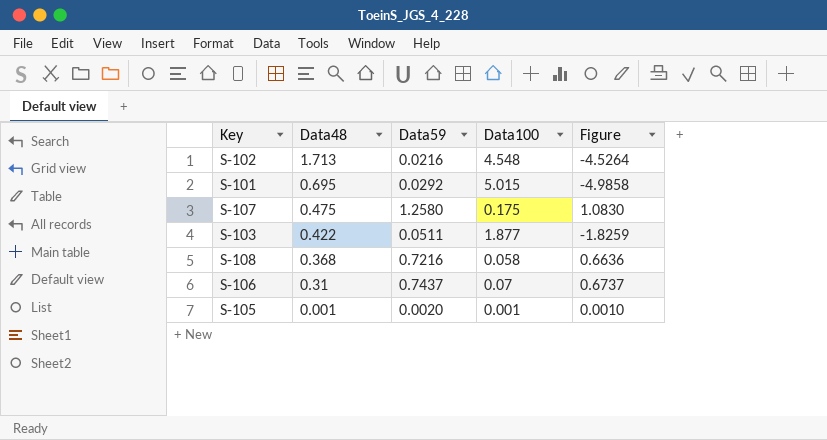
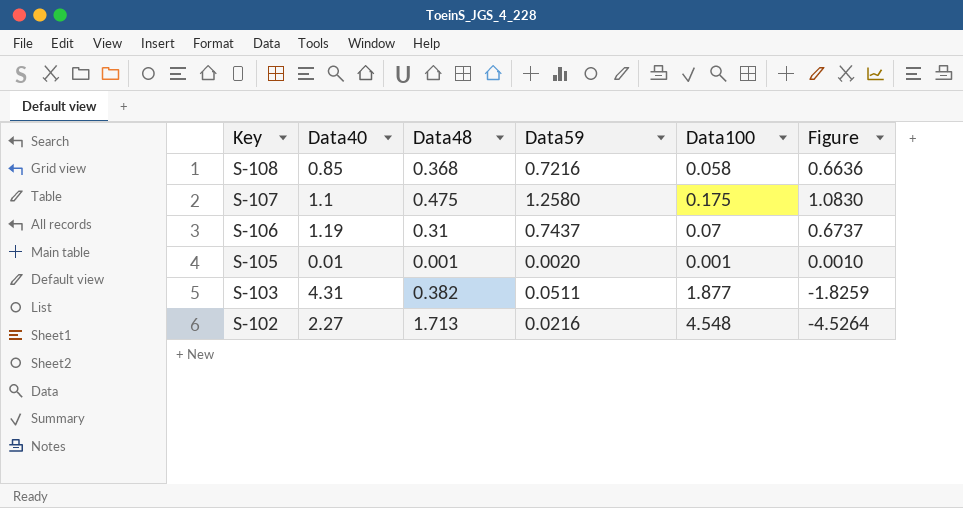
row order: Data48 descending -> Key descending
column Data40 | position: none -> 2
row S-101: 0.695 | 0.0292 | 5.015 | -4.9858 -> none
S-103 | Data48: 0.422 -> 0.382

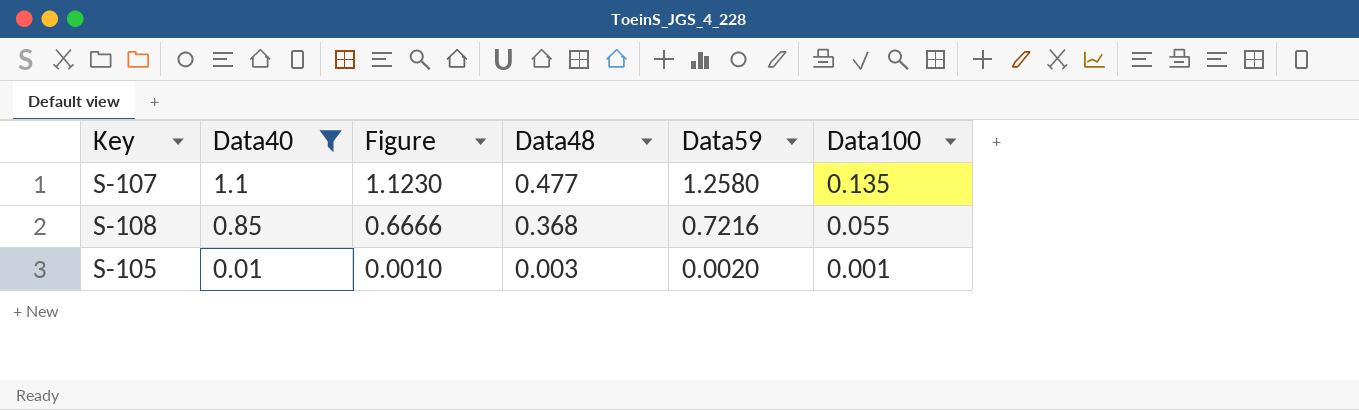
filter: none -> Data40 <= 1.1
row order: Key descending -> Data40 descending
column Figure | position: 6 -> 3
S-107 | Figure: 1.0830 -> 1.1230
S-107 | Data48: 0.475 -> 0.477
S-107 | Data100: 0.175 -> 0.135
S-108 | Figure: 0.6636 -> 0.6666
S-108 | Data100: 0.058 -> 0.055
S-105 | Data48: 0.001 -> 0.003

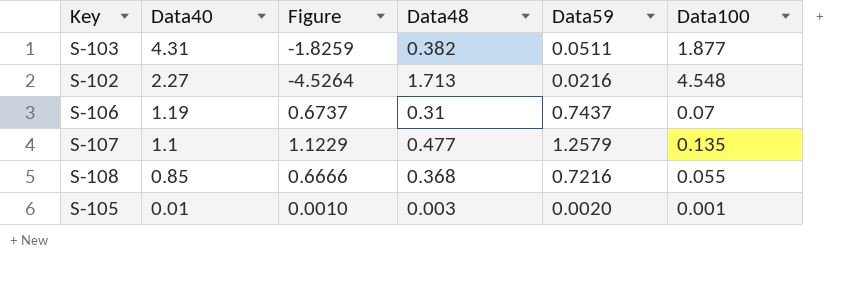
filter: Data40 <= 1.1 -> none
S-107 | Figure: 1.1230 -> 1.1229
S-107 | Data59: 1.2580 -> 1.2579

